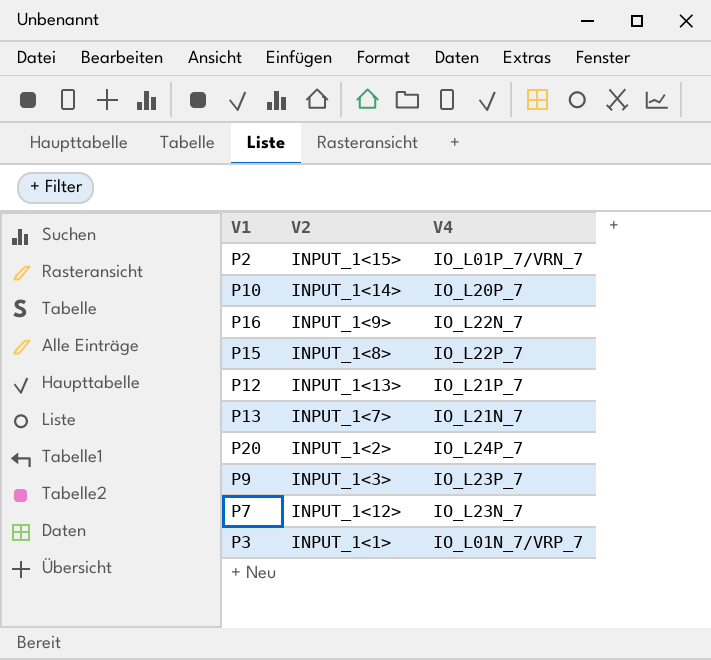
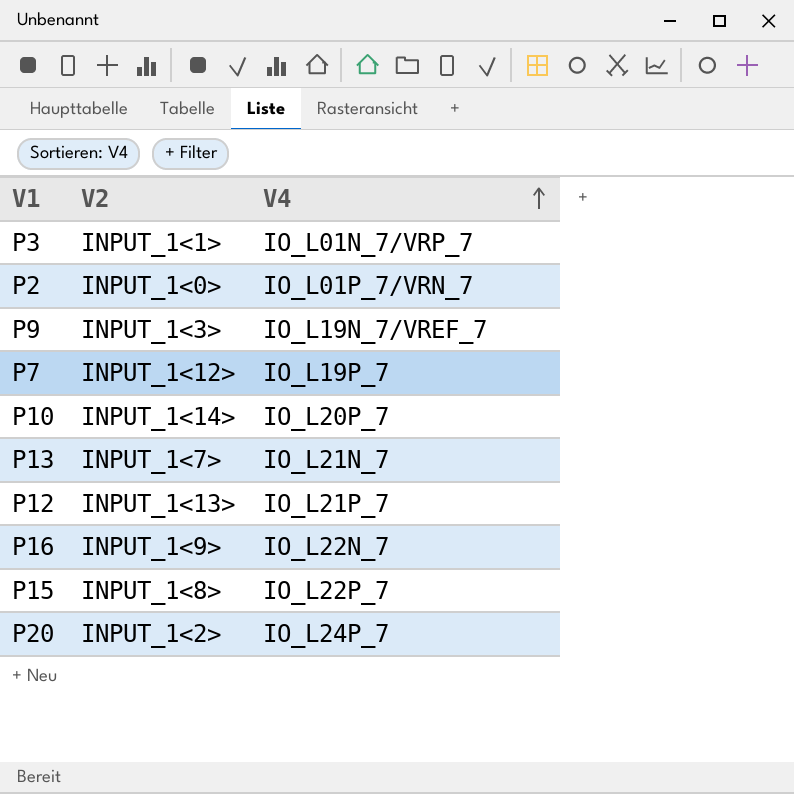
row order: none -> V4 ascending
P2 | V2: INPUT_1<15> -> INPUT_1<0>
P9 | V4: IO_L23P_7 -> IO_L19N_7/VREF_7
P7 | V4: IO_L23N_7 -> IO_L19P_7

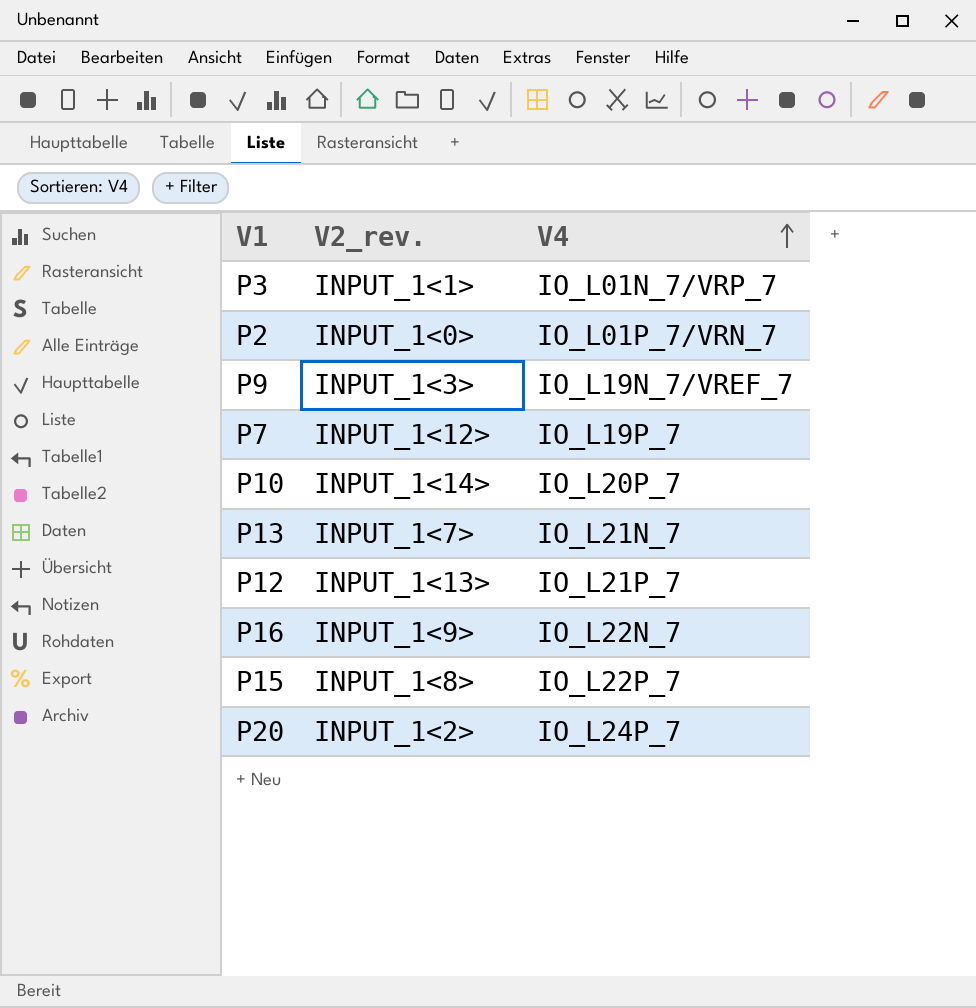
column name: V2 -> V2_rev.

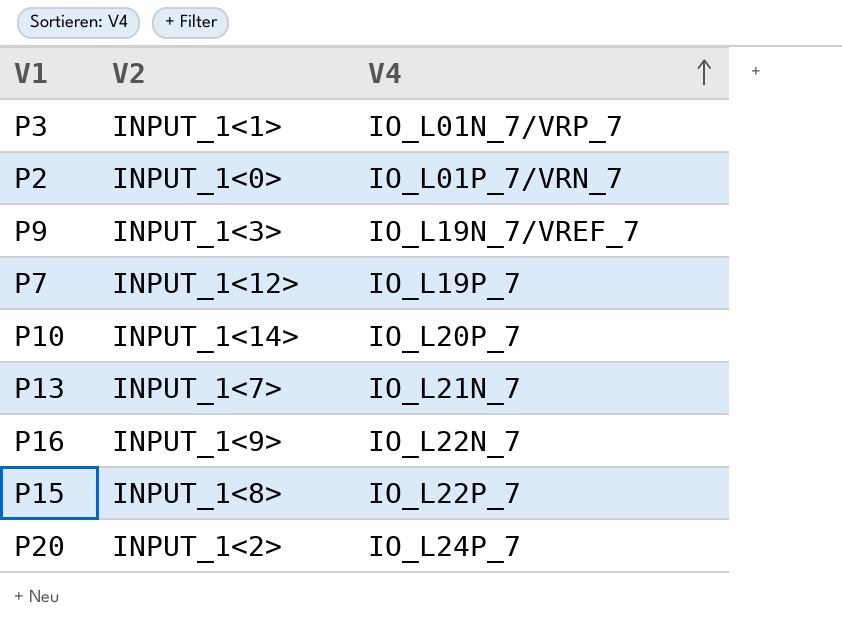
column name: V2_rev. -> V2
row P12: INPUT_1<13> | IO_L21P_7 -> none

